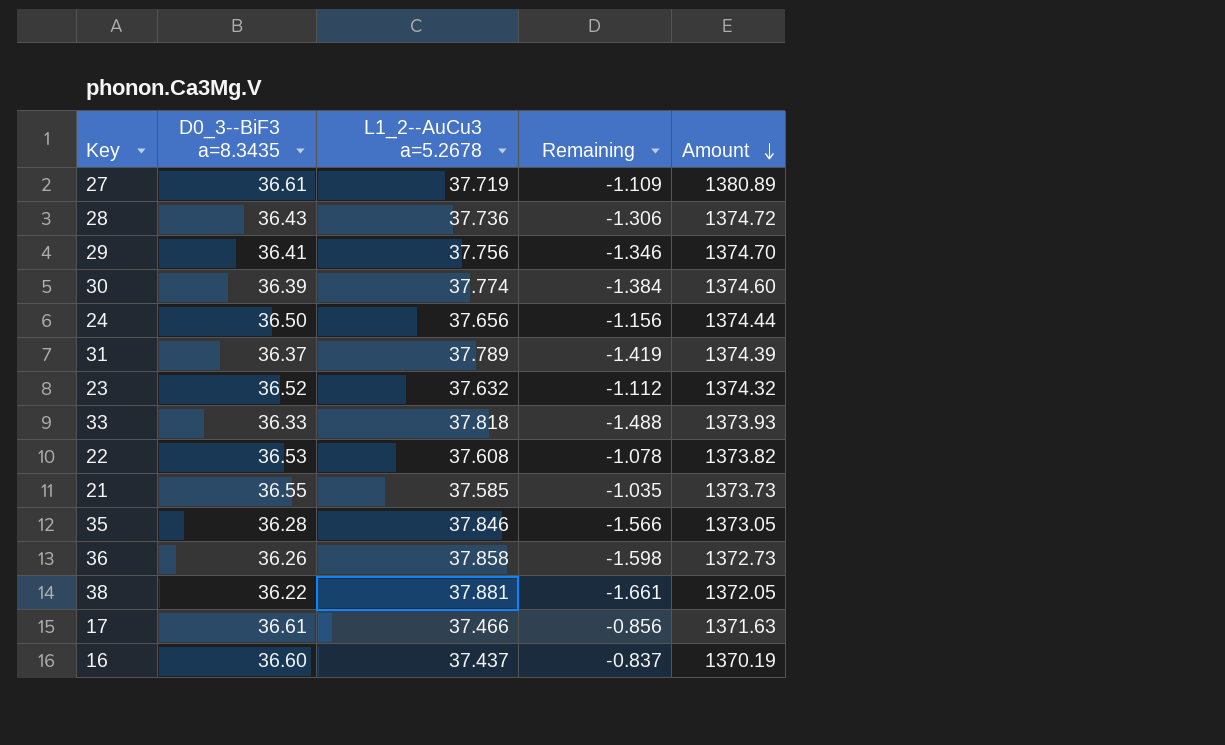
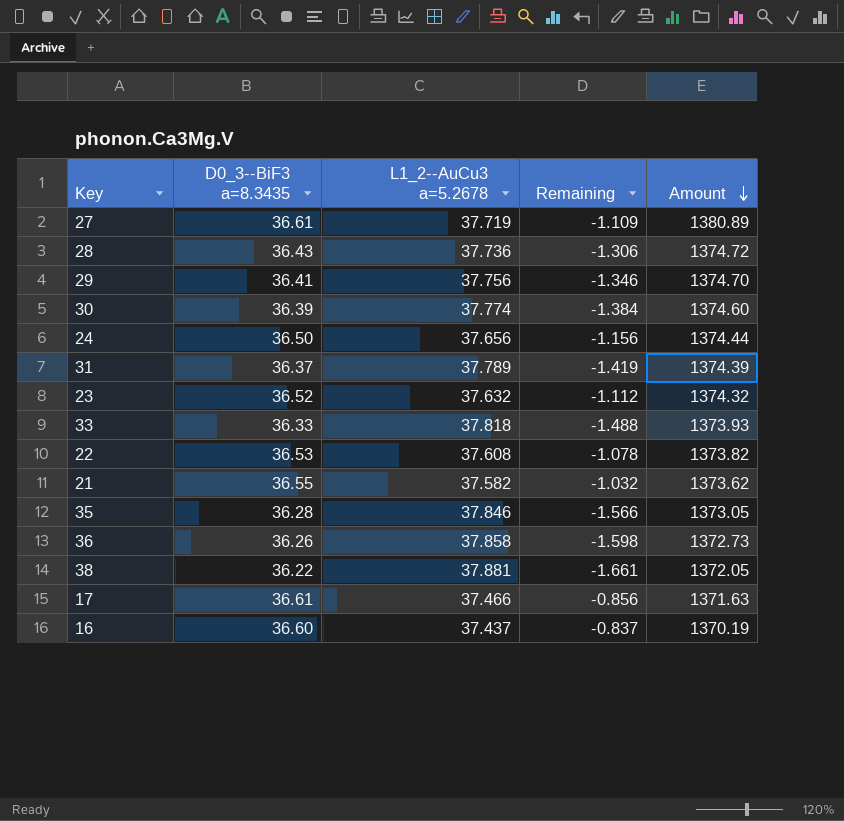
21 | L1_2--AuCu3 a=5.2678: 37.585 -> 37.582
21 | Remaining: -1.035 -> -1.032
21 | Amount: 1373.73 -> 1373.62

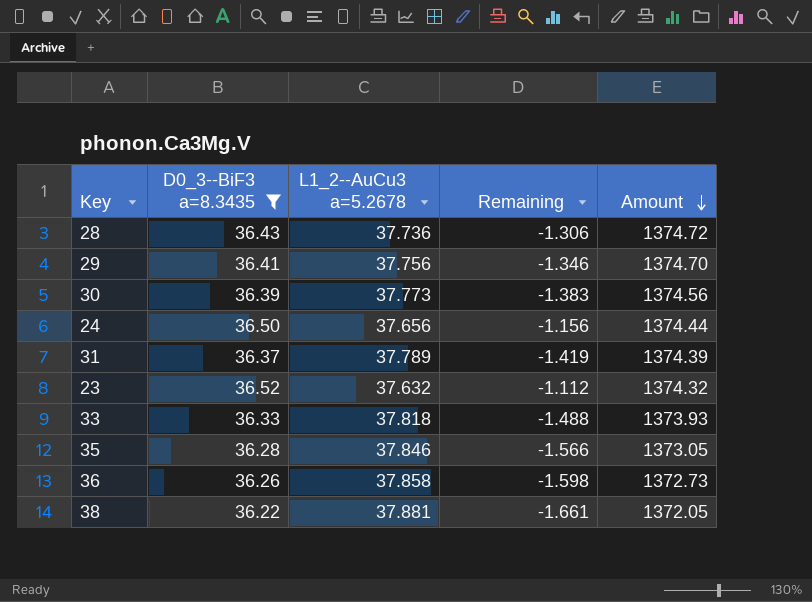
filter: none -> D0_3--BiF3 a=8.3435 <= 36.52
30 | L1_2--AuCu3 a=5.2678: 37.774 -> 37.773
30 | Remaining: -1.384 -> -1.383
30 | Amount: 1374.60 -> 1374.56

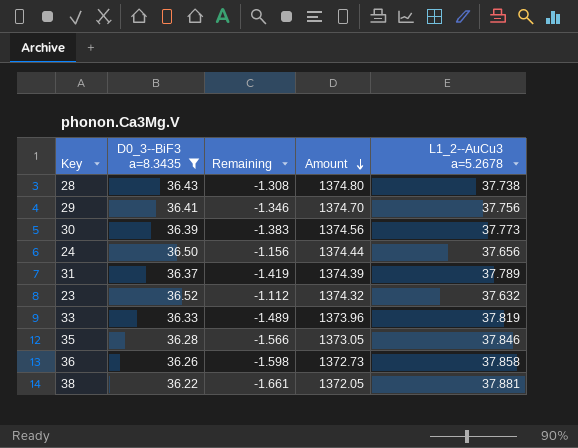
column L1_2--AuCu3 a=5.2678 | position: 3 -> 5
28 | Remaining: -1.306 -> -1.308
28 | Amount: 1374.72 -> 1374.80
28 | L1_2--AuCu3 a=5.2678: 37.736 -> 37.738
33 | Remaining: -1.488 -> -1.489
33 | Amount: 1373.93 -> 1373.96
33 | L1_2--AuCu3 a=5.2678: 37.818 -> 37.819

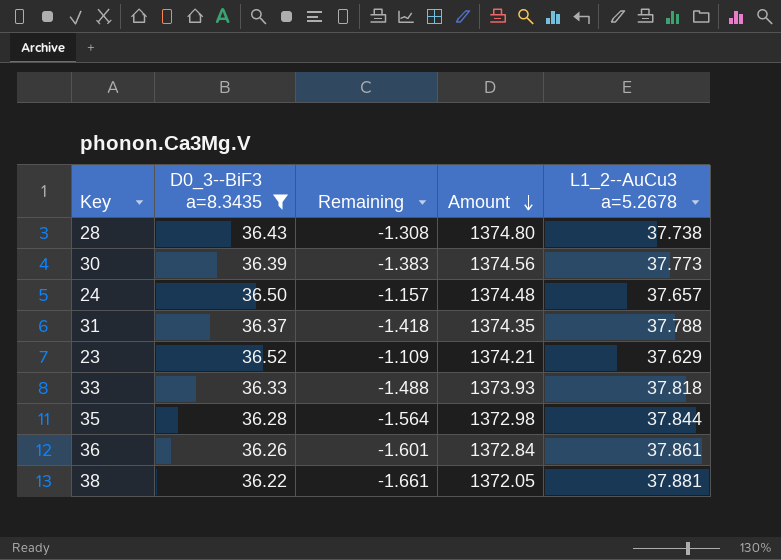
row 29: 36.41 | -1.346 | 1374.70 | 37.756 -> none
24 | Remaining: -1.156 -> -1.157
24 | Amount: 1374.44 -> 1374.48
24 | L1_2--AuCu3 a=5.2678: 37.656 -> 37.657
31 | Remaining: -1.419 -> -1.418
31 | Amount: 1374.39 -> 1374.35
31 | L1_2--AuCu3 a=5.2678: 37.789 -> 37.788
23 | Remaining: -1.112 -> -1.109
23 | Amount: 1374.32 -> 1374.21
23 | L1_2--AuCu3 a=5.2678: 37.632 -> 37.629
33 | Remaining: -1.489 -> -1.488
33 | Amount: 1373.96 -> 1373.93
33 | L1_2--AuCu3 a=5.2678: 37.819 -> 37.818
35 | Remaining: -1.566 -> -1.564
35 | Amount: 1373.05 -> 1372.98
35 | L1_2--AuCu3 a=5.2678: 37.846 -> 37.844
36 | Remaining: -1.598 -> -1.601
36 | Amount: 1372.73 -> 1372.84
36 | L1_2--AuCu3 a=5.2678: 37.858 -> 37.861

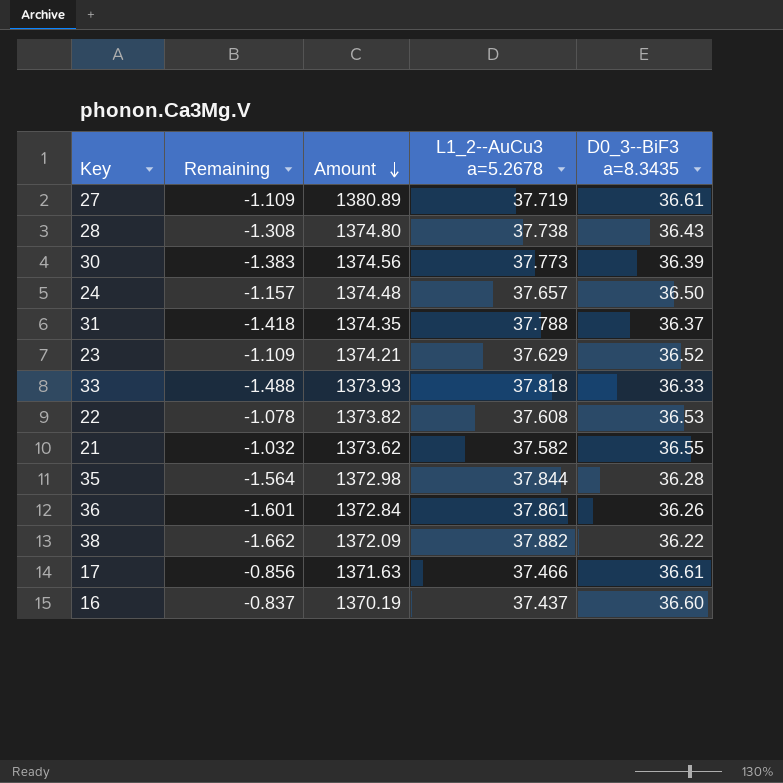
filter: D0_3--BiF3 a=8.3435 <= 36.52 -> none
column D0_3--BiF3 a=8.3435 | position: 2 -> 5
38 | Remaining: -1.661 -> -1.662
38 | Amount: 1372.05 -> 1372.09
38 | L1_2--AuCu3 a=5.2678: 37.881 -> 37.882

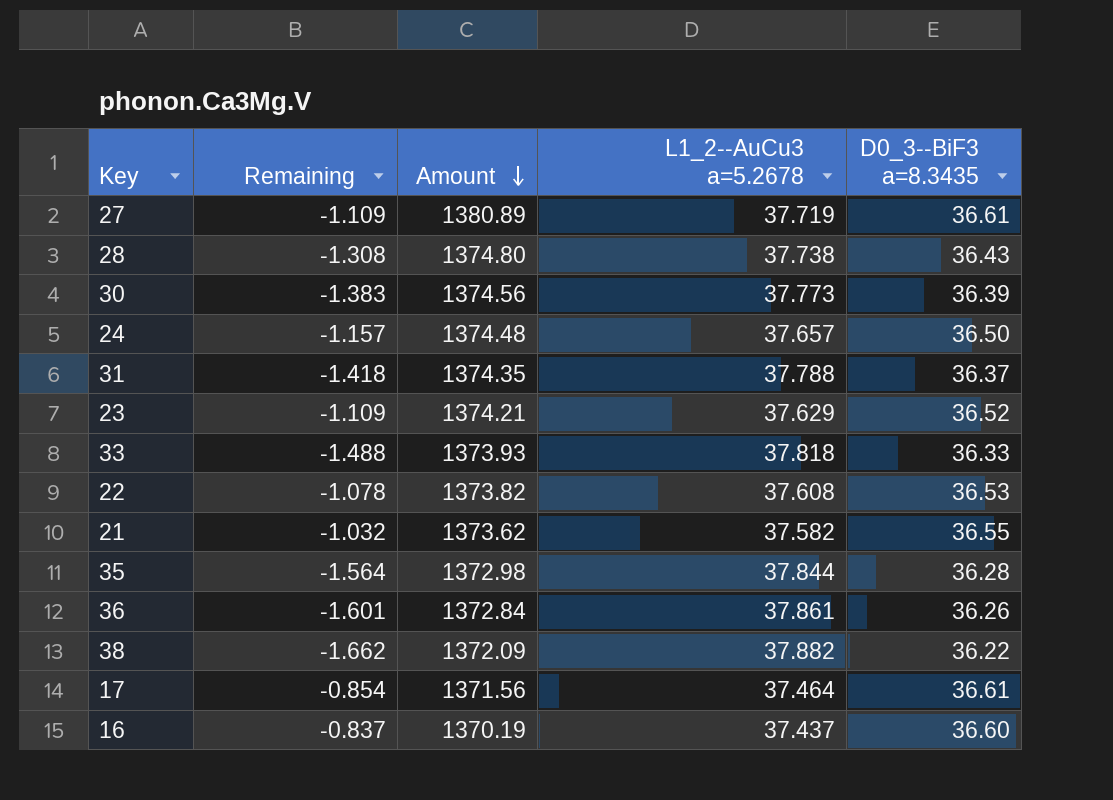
17 | Remaining: -0.856 -> -0.854
17 | Amount: 1371.63 -> 1371.56
17 | L1_2--AuCu3 a=5.2678: 37.466 -> 37.464

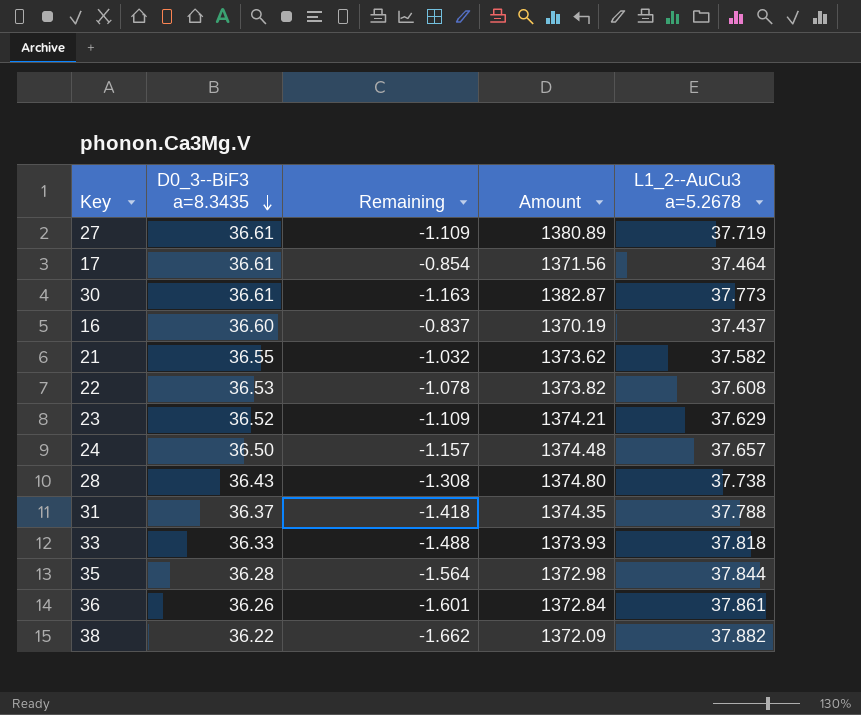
row order: Amount descending -> D0_3--BiF3 a=8.3435 descending
column D0_3--BiF3 a=8.3435 | position: 5 -> 2
30 | D0_3--BiF3 a=8.3435: 36.39 -> 36.61
30 | Remaining: -1.383 -> -1.163
30 | Amount: 1374.56 -> 1382.87

